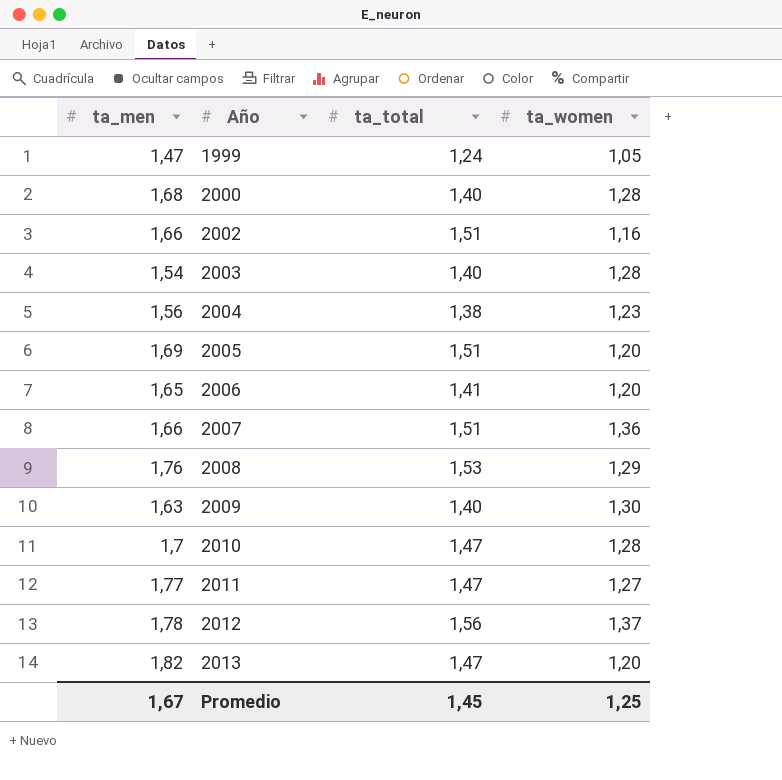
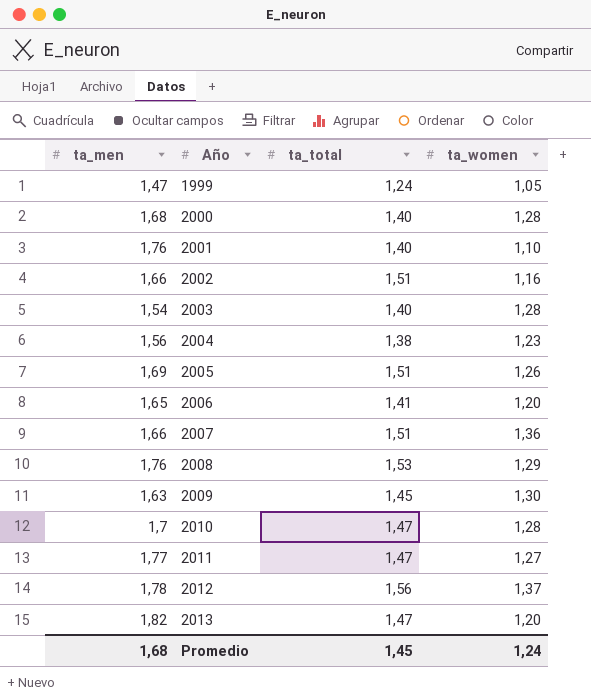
row 2001: none -> 1,76 | 1,40 | 1,10
2005 | ta_women: 1,20 -> 1,26
2009 | ta_total: 1,40 -> 1,45
Promedio | ta_men: 1,67 -> 1,68
Promedio | ta_women: 1,25 -> 1,24

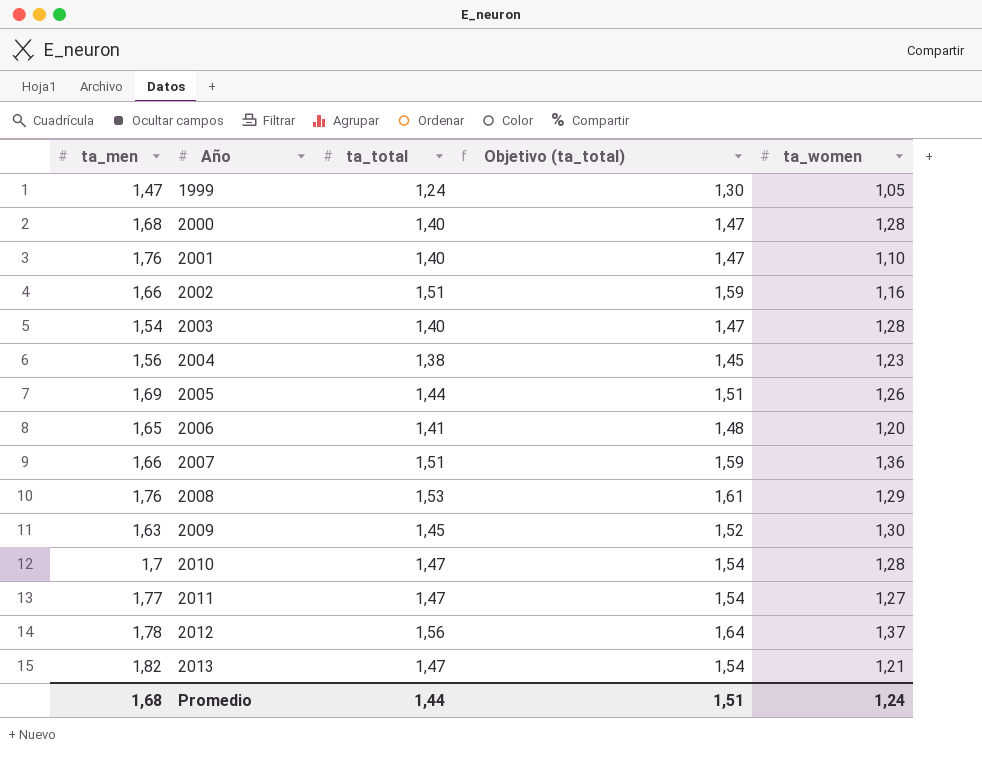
column Objetivo (ta_total) | formula: none -> [ta_total] * 1,05
2005 | ta_total: 1,51 -> 1,44
2013 | ta_women: 1,20 -> 1,21
Promedio | ta_total: 1,45 -> 1,44

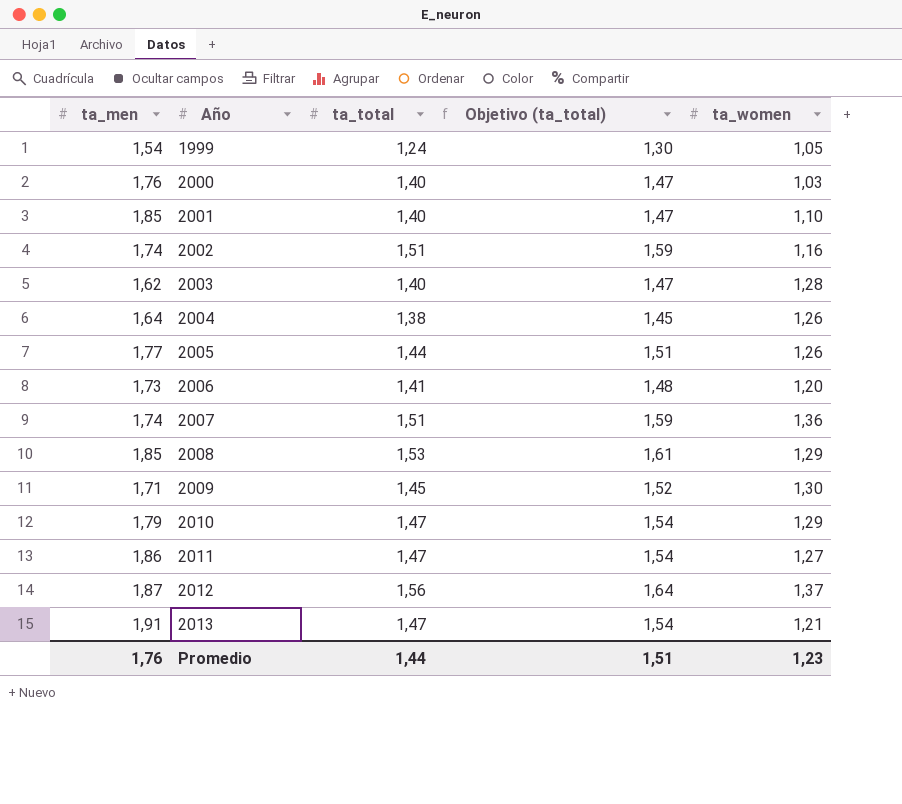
1999 | ta_men: 1,47 -> 1,54
2000 | ta_men: 1,68 -> 1,76
2000 | ta_women: 1,28 -> 1,03
2001 | ta_men: 1,76 -> 1,85
2002 | ta_men: 1,66 -> 1,74
2003 | ta_men: 1,54 -> 1,62
2004 | ta_men: 1,56 -> 1,64
2004 | ta_women: 1,23 -> 1,26
2005 | ta_men: 1,69 -> 1,77
2006 | ta_men: 1,65 -> 1,73
2007 | ta_men: 1,66 -> 1,74
2008 | ta_men: 1,76 -> 1,85
2009 | ta_men: 1,63 -> 1,71
2010 | ta_men: 1,7 -> 1,79
2010 | ta_women: 1,28 -> 1,29
2011 | ta_men: 1,77 -> 1,86
2012 | ta_men: 1,78 -> 1,87
2013 | ta_men: 1,82 -> 1,91
Promedio | ta_men: 1,68 -> 1,76
Promedio | ta_women: 1,24 -> 1,23

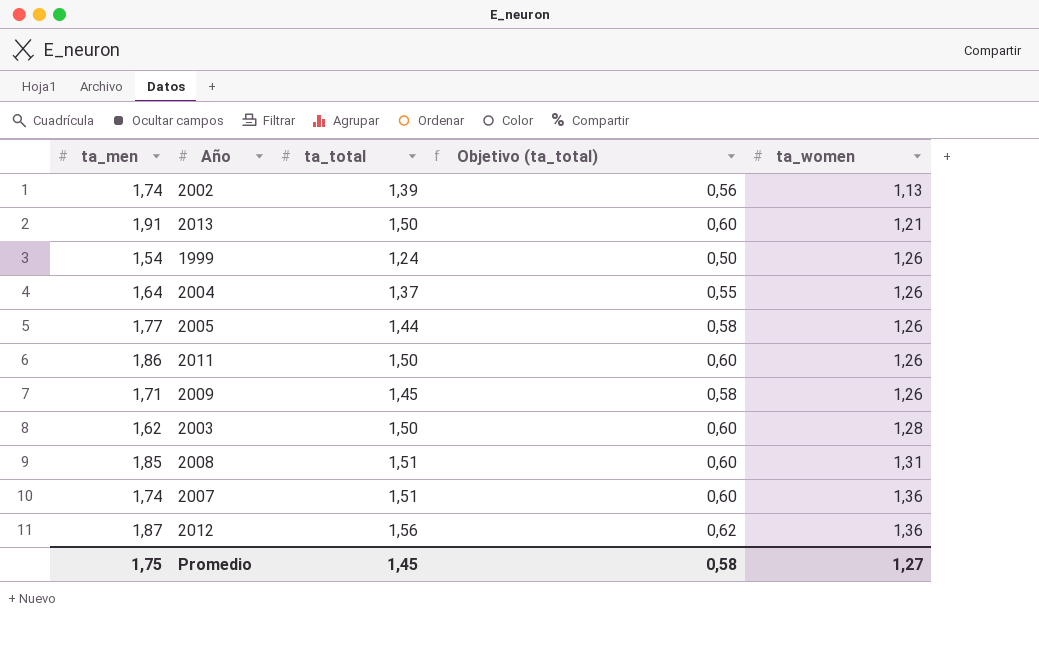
row order: Año ascending -> ta_women ascending
column Objetivo (ta_total) | formula: [ta_total] * 1,05 -> [ta_total] * 0,4
row 2000: 1,76 | 1,40 | 1,47 | 1,03 -> none
row 2001: 1,85 | 1,40 | 1,47 | 1,10 -> none
row 2006: 1,73 | 1,41 | 1,48 | 1,20 -> none
row 2010: 1,79 | 1,47 | 1,54 | 1,29 -> none
2002 | ta_total: 1,51 -> 1,39
2002 | ta_women: 1,16 -> 1,13
2013 | ta_total: 1,47 -> 1,50
1999 | ta_women: 1,05 -> 1,26
2004 | ta_total: 1,38 -> 1,37
2011 | ta_total: 1,47 -> 1,50
2011 | ta_women: 1,27 -> 1,26
2009 | ta_women: 1,30 -> 1,26
2003 | ta_total: 1,40 -> 1,50
2008 | ta_total: 1,53 -> 1,51
2008 | ta_women: 1,29 -> 1,31
2012 | ta_women: 1,37 -> 1,36
Promedio | ta_men: 1,76 -> 1,75
Promedio | ta_total: 1,44 -> 1,45
Promedio | Objetivo (ta_total): 1,51 -> 0,58
Promedio | ta_women: 1,23 -> 1,27

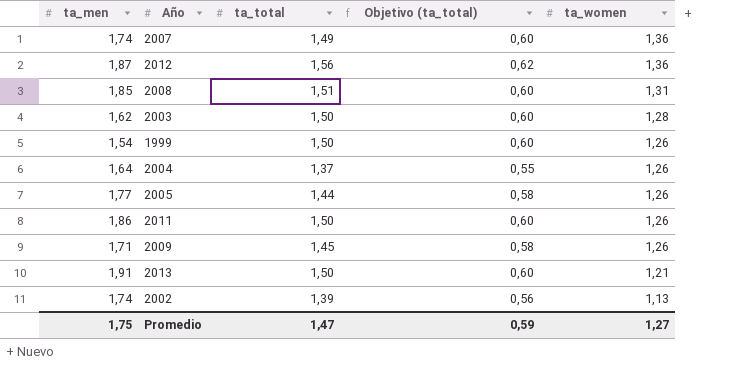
row order: ta_women ascending -> ta_women descending
2007 | ta_total: 1,51 -> 1,49
1999 | ta_total: 1,24 -> 1,50
1999 | Objetivo (ta_total): 0,50 -> 0,60
Promedio | ta_total: 1,45 -> 1,47
Promedio | Objetivo (ta_total): 0,58 -> 0,59

